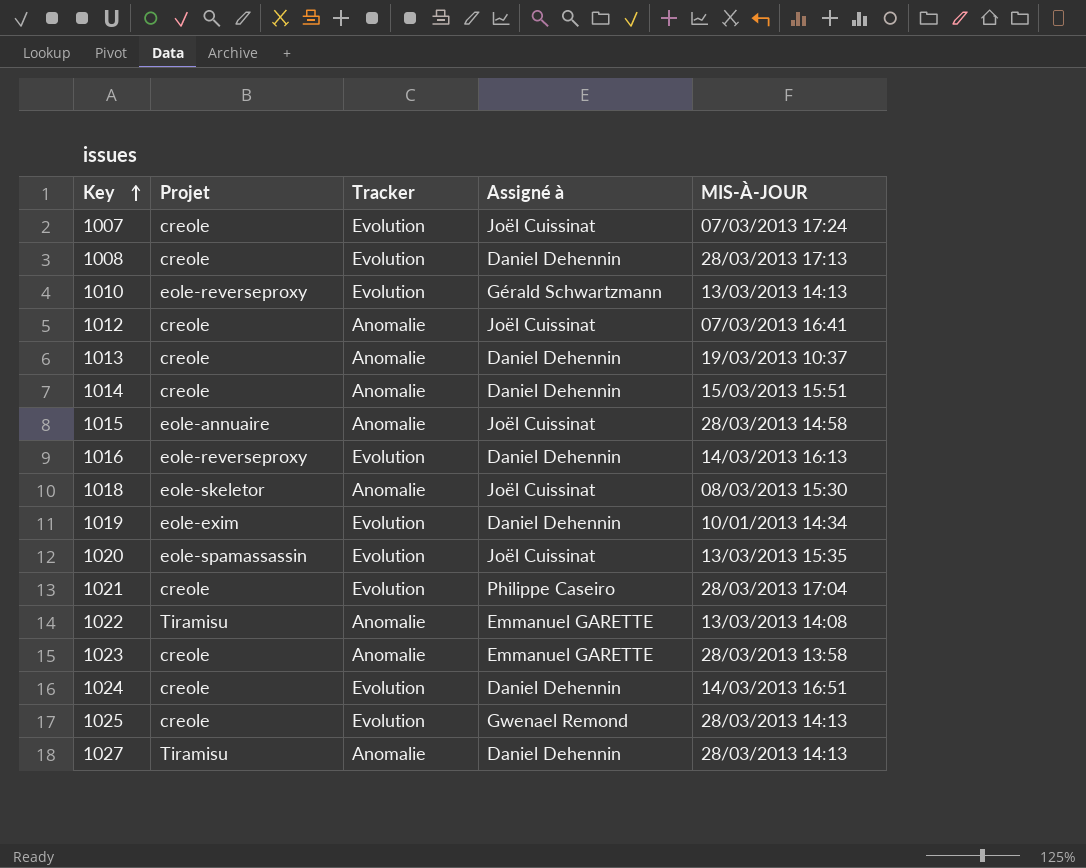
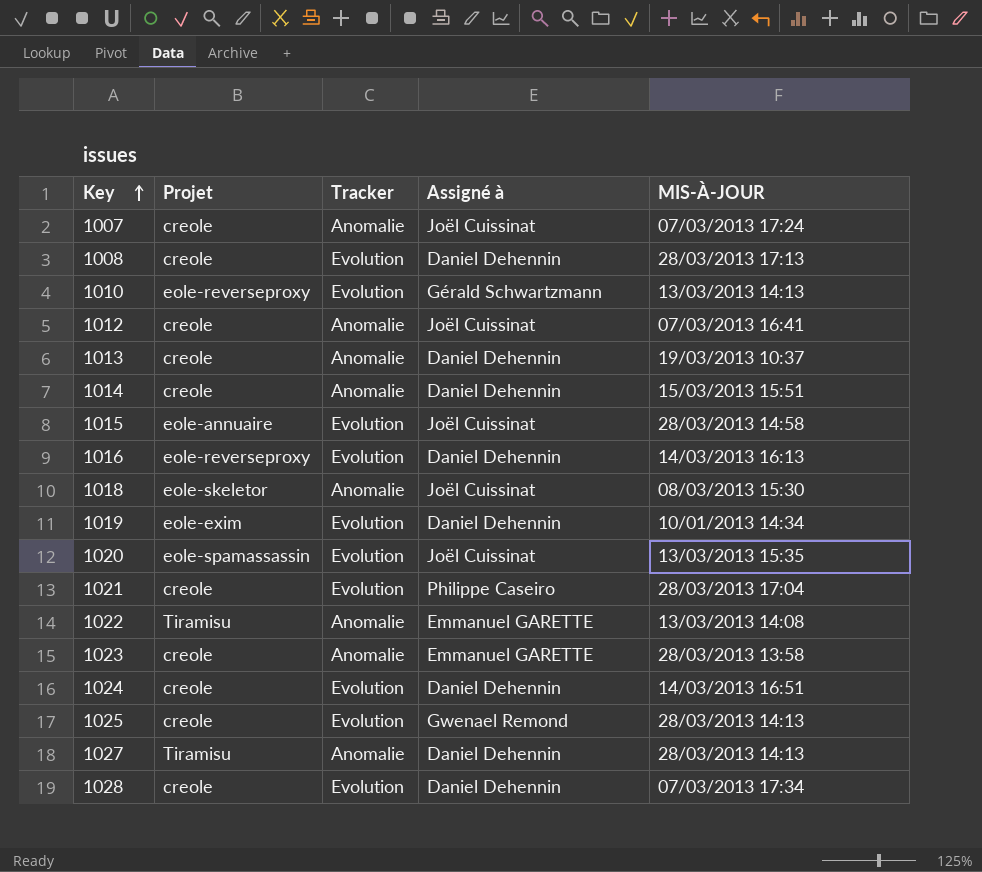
1007 | Tracker: Evolution -> Anomalie
1015 | Tracker: Anomalie -> Evolution
row 1028: none -> creole | Evolution | Daniel Dehennin | 07/03/2013 17:34

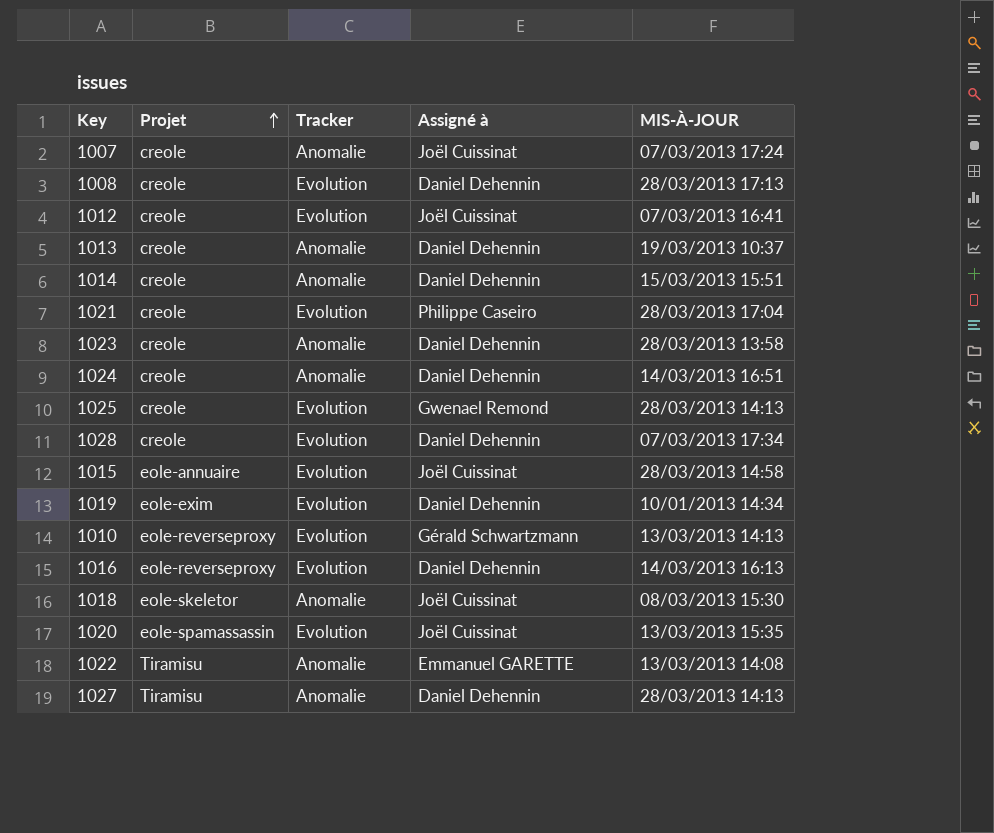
row order: Key ascending -> Projet ascending
1012 | Tracker: Anomalie -> Evolution
1023 | Assigné à: Emmanuel GARETTE -> Daniel Dehennin
1024 | Tracker: Evolution -> Anomalie

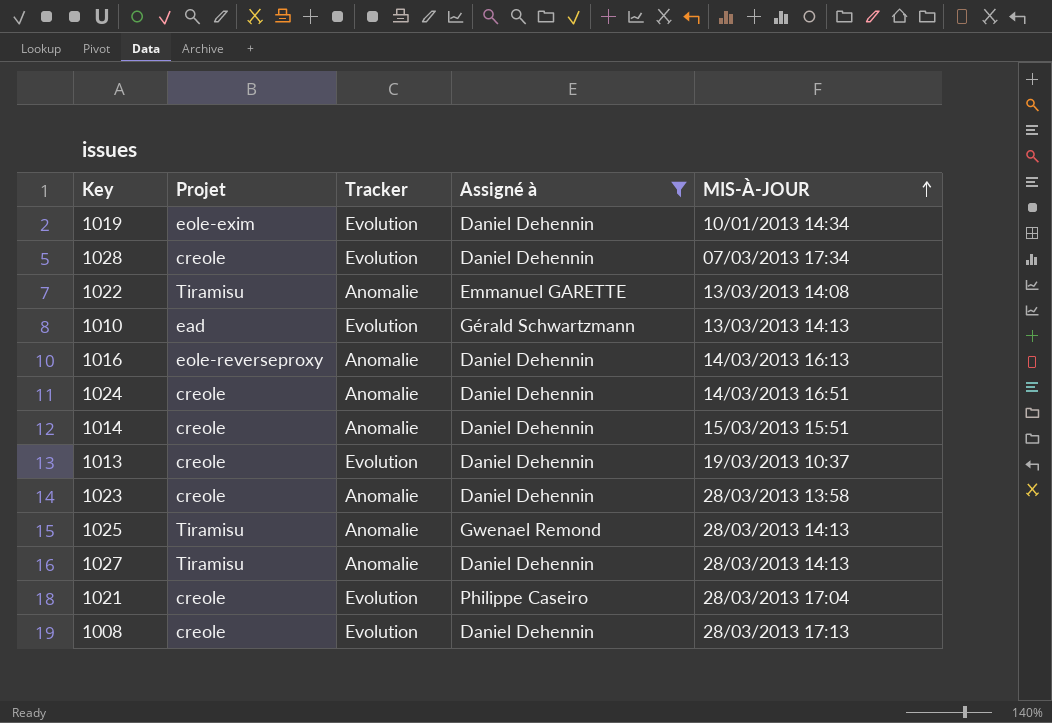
filter: none -> Assigné à != Joël Cuissinat
row order: Projet ascending -> MIS-À-JOUR ascending
1010 | Projet: eole-reverseproxy -> ead
1016 | Tracker: Evolution -> Anomalie
1013 | Tracker: Anomalie -> Evolution
1025 | Projet: creole -> Tiramisu
1025 | Tracker: Evolution -> Anomalie

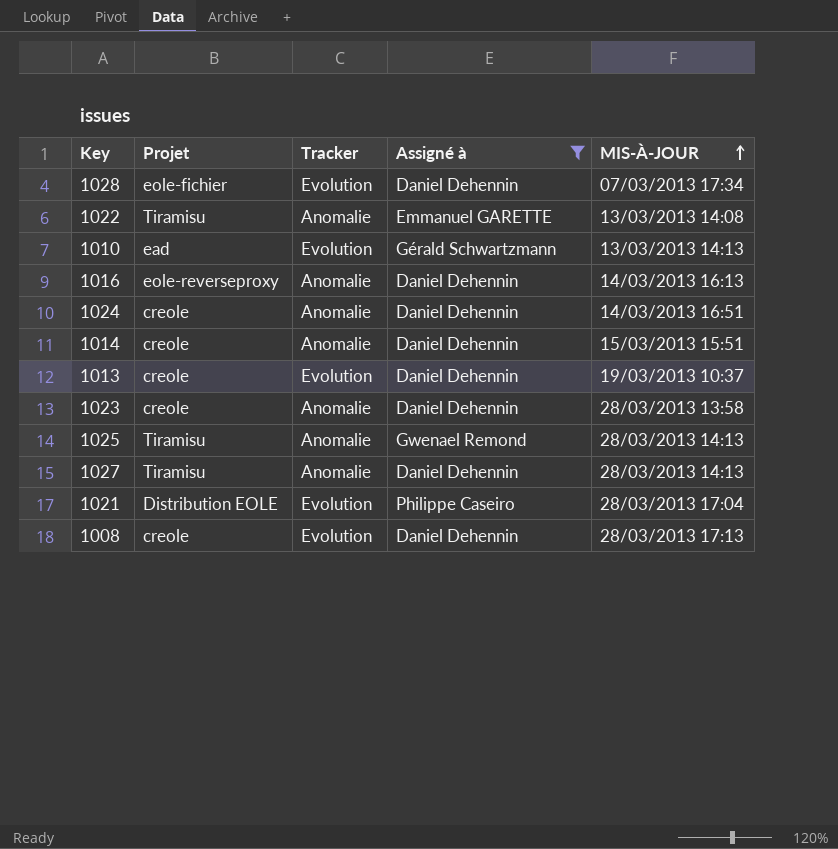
row 1019: eole-exim | Evolution | Daniel Dehennin | 10/01/2013 14:34 -> none
1028 | Projet: creole -> eole-fichier
1021 | Projet: creole -> Distribution EOLE

